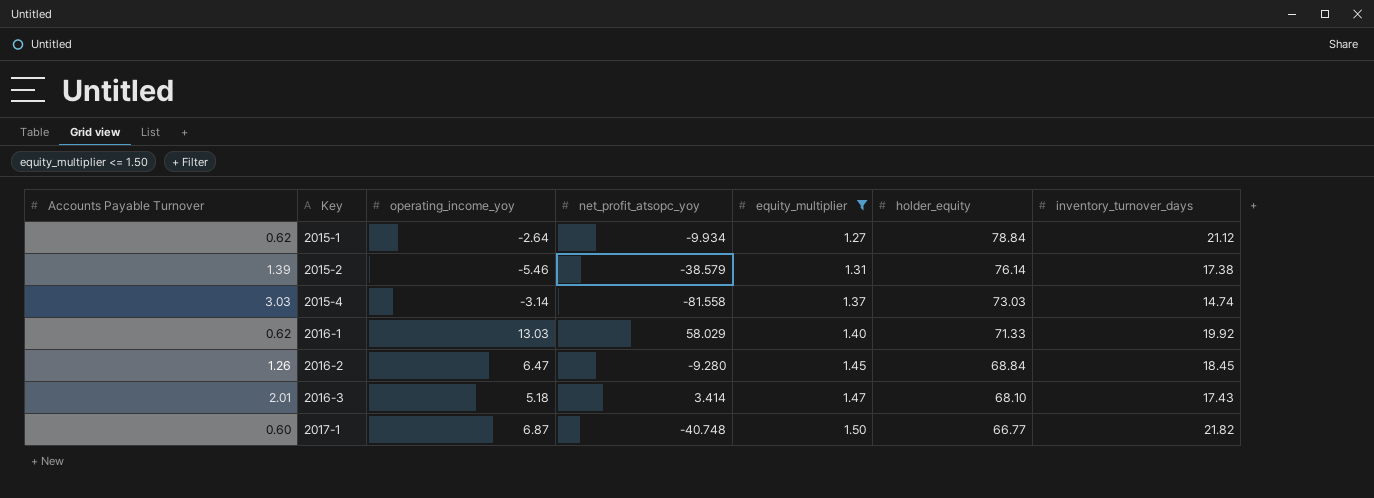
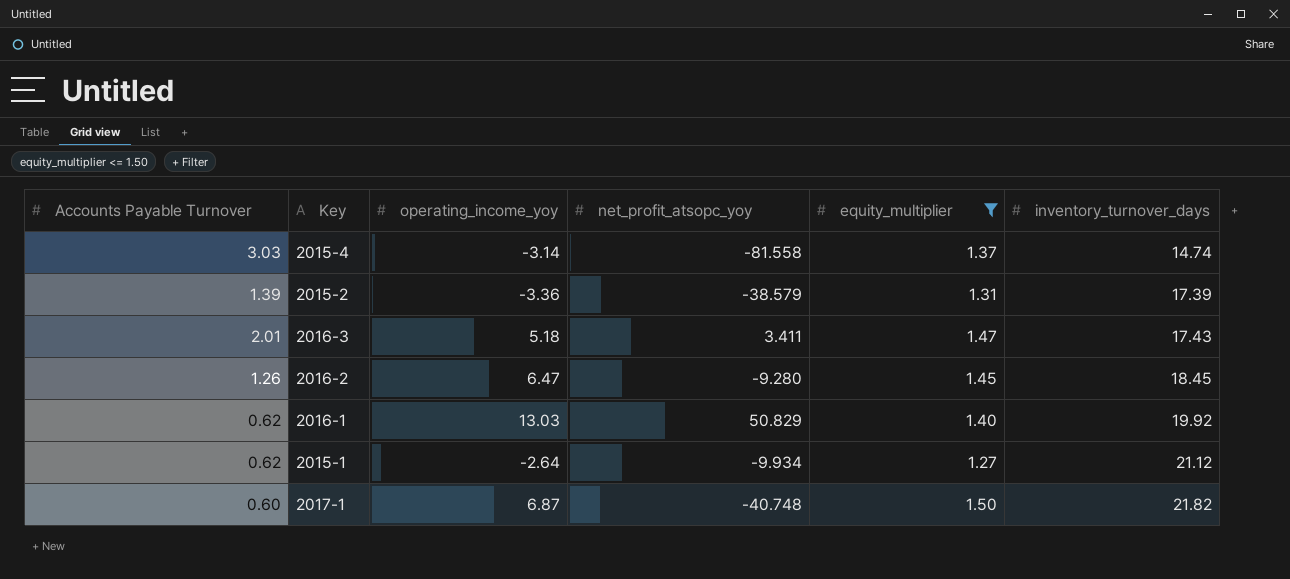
row order: Key ascending -> inventory_turnover_days ascending
column holder_equity | position: 6 -> none
2015-2 | operating_income_yoy: -5.46 -> -3.36
2015-2 | inventory_turnover_days: 17.38 -> 17.39
2016-3 | net_profit_atsopc_yoy: 3.414 -> 3.411
2016-1 | net_profit_atsopc_yoy: 58.029 -> 50.829

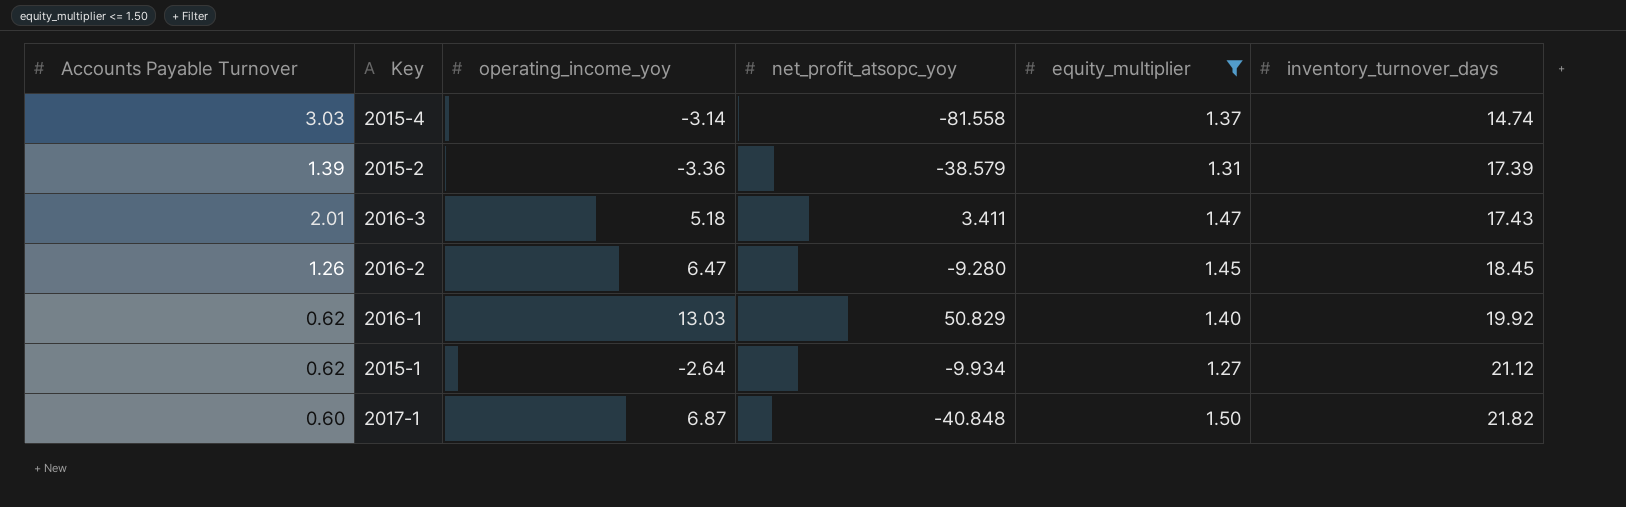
2017-1 | net_profit_atsopc_yoy: -40.748 -> -40.848

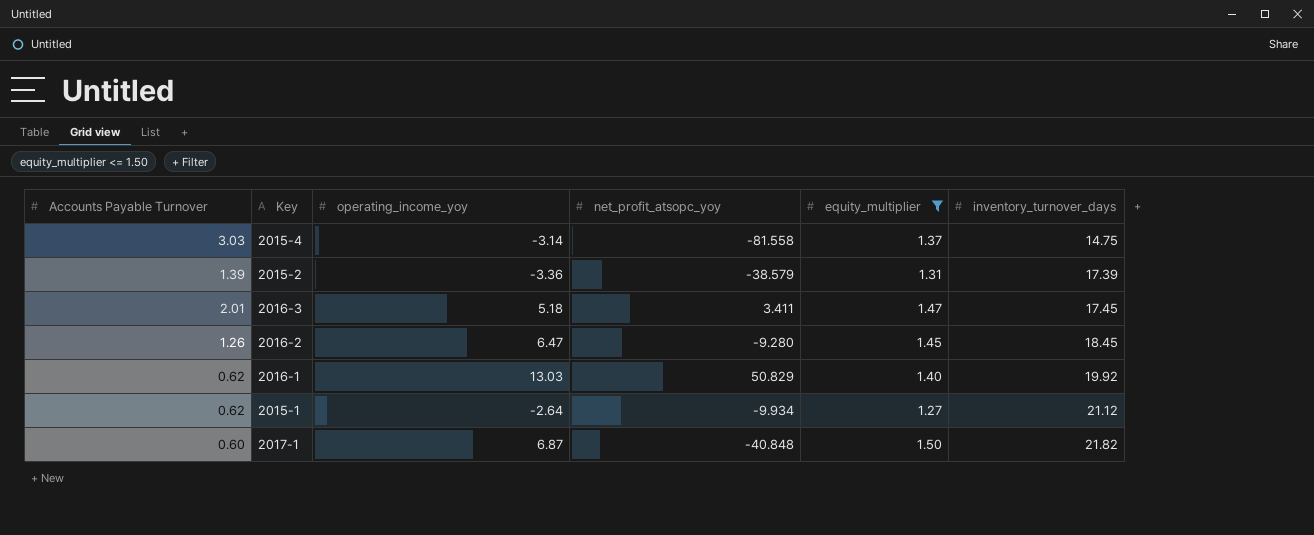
2015-4 | inventory_turnover_days: 14.74 -> 14.75
2016-3 | inventory_turnover_days: 17.43 -> 17.45

